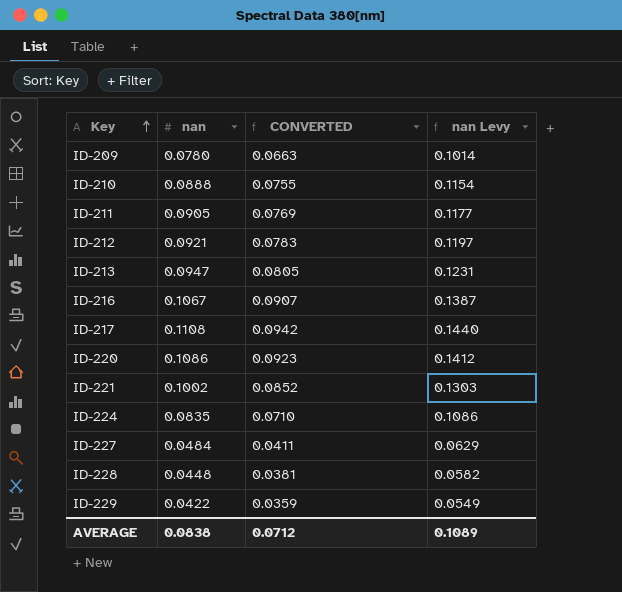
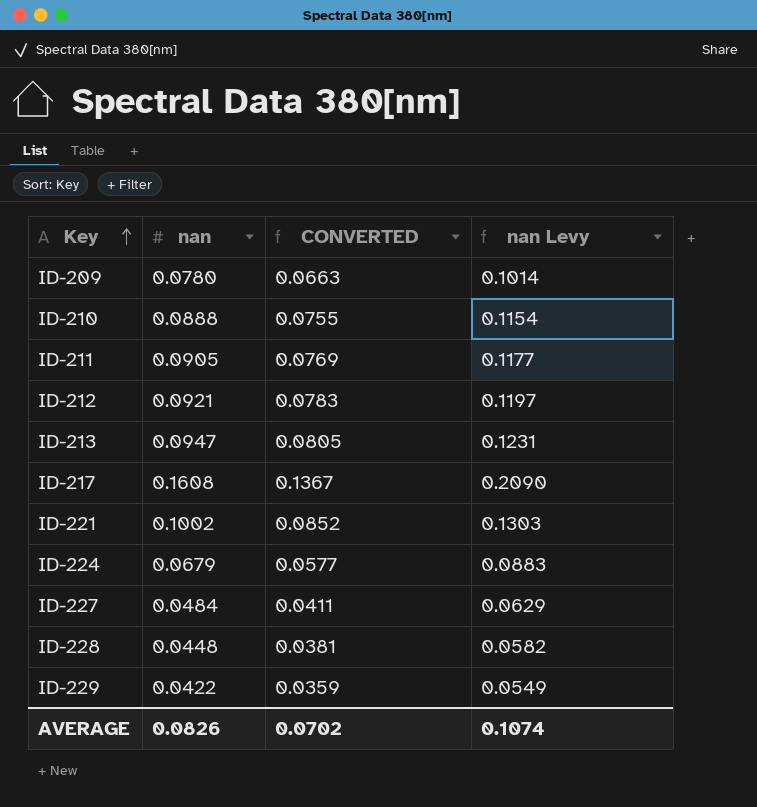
row ID-216: 0.1067 | 0.0907 | 0.1387 -> none
row ID-220: 0.1086 | 0.0923 | 0.1412 -> none
ID-217 | nan: 0.1108 -> 0.1608
ID-217 | CONVERTED: 0.0942 -> 0.1367
ID-217 | nan Levy: 0.1440 -> 0.2090
ID-224 | nan: 0.0835 -> 0.0679
ID-224 | CONVERTED: 0.0710 -> 0.0577
ID-224 | nan Levy: 0.1086 -> 0.0883
AVERAGE | nan: 0.0838 -> 0.0826
AVERAGE | CONVERTED: 0.0712 -> 0.0702
AVERAGE | nan Levy: 0.1089 -> 0.1074

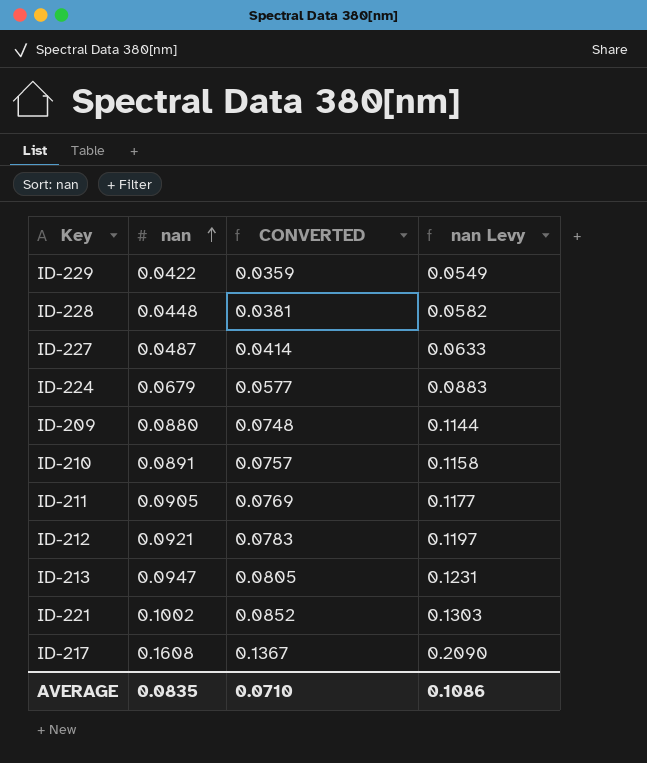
row order: Key ascending -> nan ascending
ID-227 | nan: 0.0484 -> 0.0487
ID-227 | CONVERTED: 0.0411 -> 0.0414
ID-227 | nan Levy: 0.0629 -> 0.0633
ID-209 | nan: 0.0780 -> 0.0880
ID-209 | CONVERTED: 0.0663 -> 0.0748
ID-209 | nan Levy: 0.1014 -> 0.1144
ID-210 | nan: 0.0888 -> 0.0891
ID-210 | CONVERTED: 0.0755 -> 0.0757
ID-210 | nan Levy: 0.1154 -> 0.1158
AVERAGE | nan: 0.0826 -> 0.0835
AVERAGE | CONVERTED: 0.0702 -> 0.0710
AVERAGE | nan Levy: 0.1074 -> 0.1086

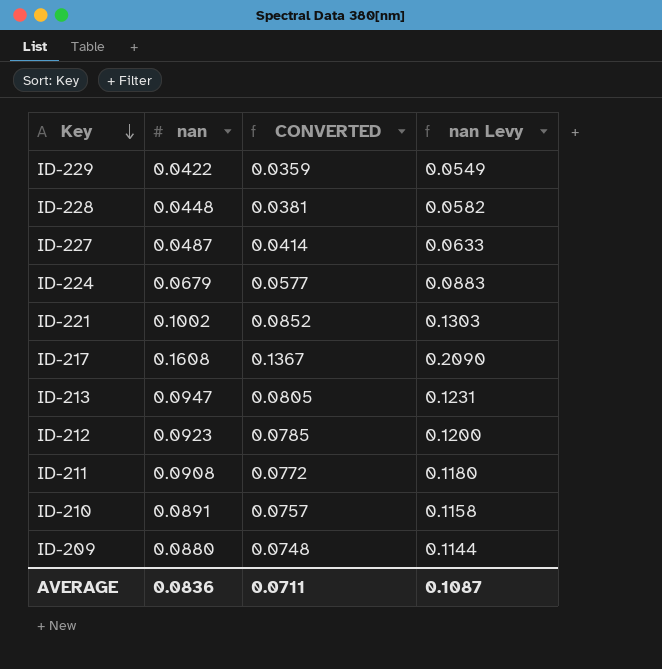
row order: nan ascending -> Key descending
ID-212 | nan: 0.0921 -> 0.0923
ID-212 | CONVERTED: 0.0783 -> 0.0785
ID-212 | nan Levy: 0.1197 -> 0.1200
ID-211 | nan: 0.0905 -> 0.0908
ID-211 | CONVERTED: 0.0769 -> 0.0772
ID-211 | nan Levy: 0.1177 -> 0.1180
AVERAGE | nan: 0.0835 -> 0.0836
AVERAGE | CONVERTED: 0.0710 -> 0.0711
AVERAGE | nan Levy: 0.1086 -> 0.1087

